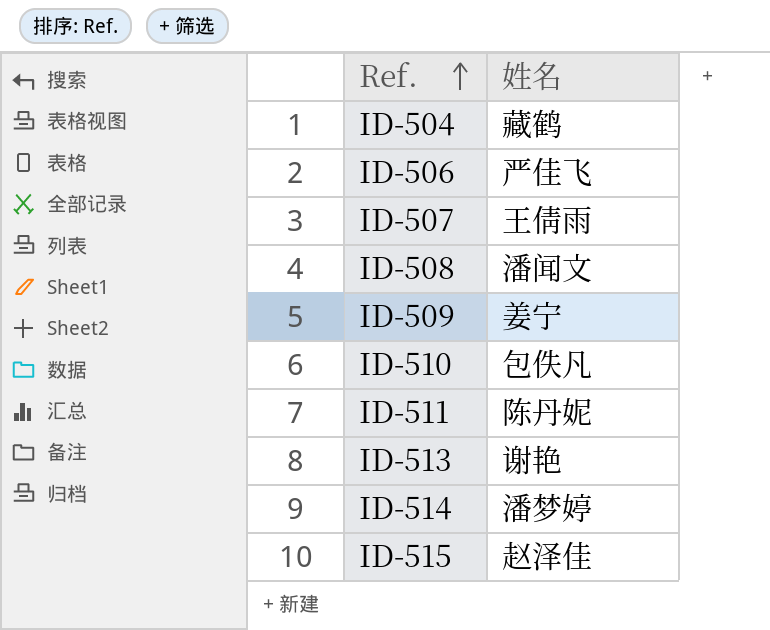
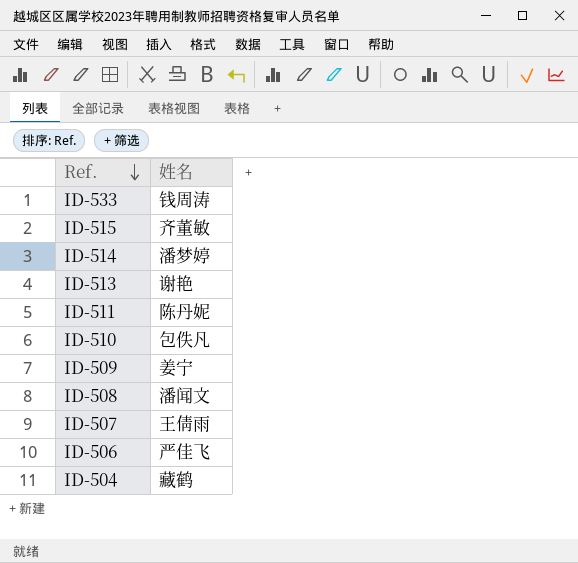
row order: Ref. ascending -> Ref. descending
row ID-533: none -> 钱周涛
ID-515 | 姓名: 赵泽佳 -> 齐董敏

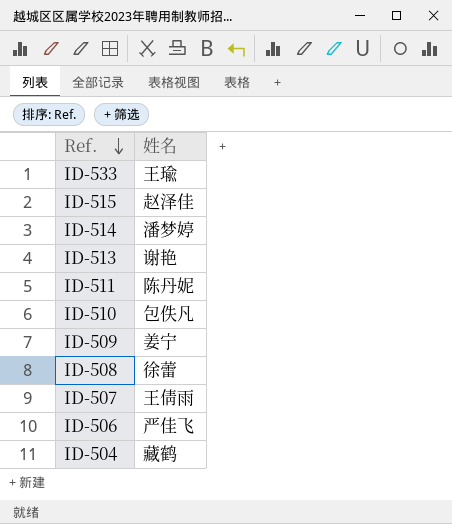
ID-533 | 姓名: 钱周涛 -> 王瑜
ID-515 | 姓名: 齐董敏 -> 赵泽佳
ID-508 | 姓名: 潘闻文 -> 徐蕾

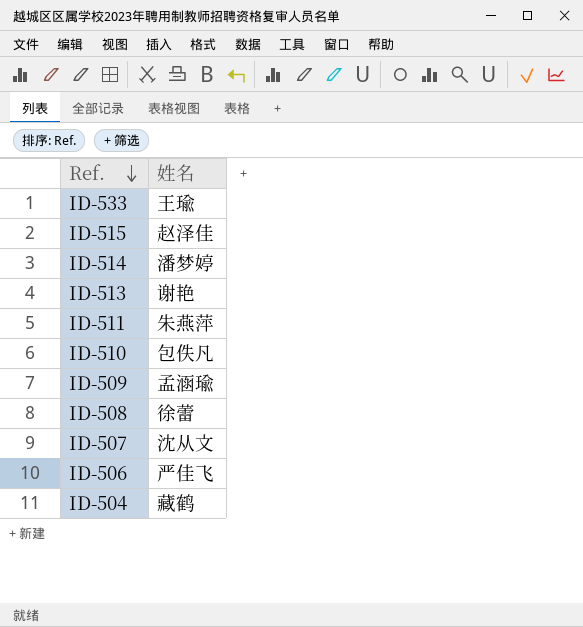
ID-511 | 姓名: 陈丹妮 -> 朱燕萍
ID-509 | 姓名: 姜宁 -> 孟涵瑜
ID-507 | 姓名: 王倩雨 -> 沈从文

